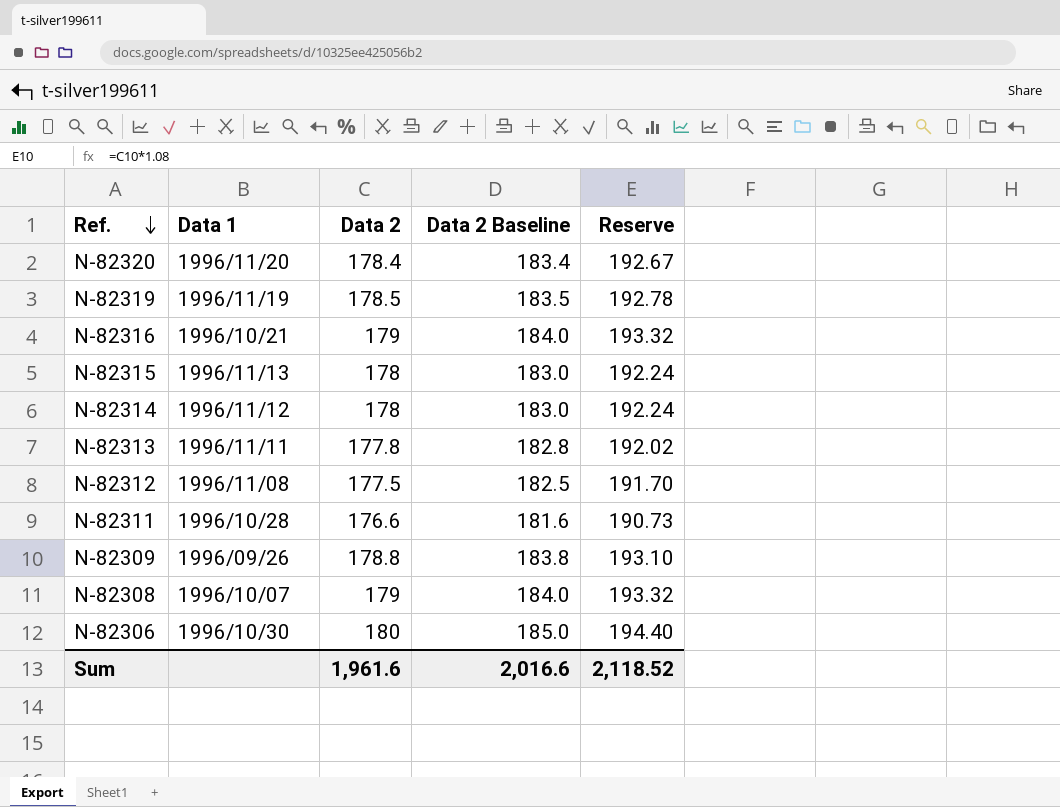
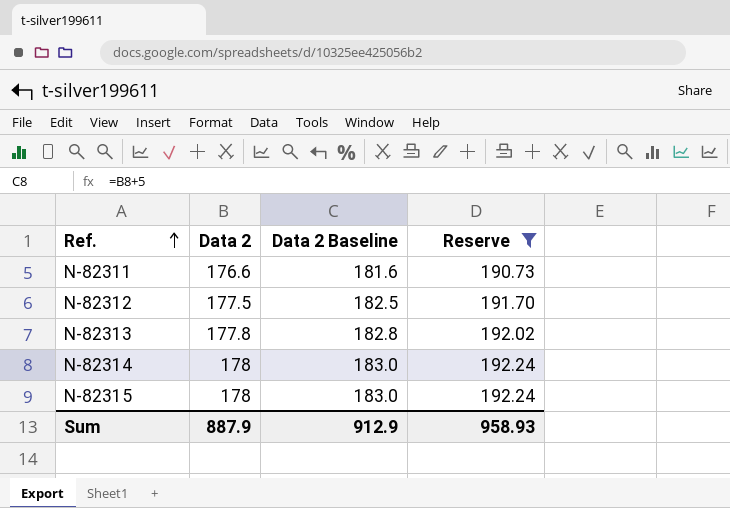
filter: none -> Reserve <= 192.24
row order: Ref. descending -> Ref. ascending
column Data 1 | position: 2 -> none
Sum | Data 2: 1,961.6 -> 887.9
Sum | Data 2 Baseline: 2,016.6 -> 912.9
Sum | Reserve: 2,118.52 -> 958.93

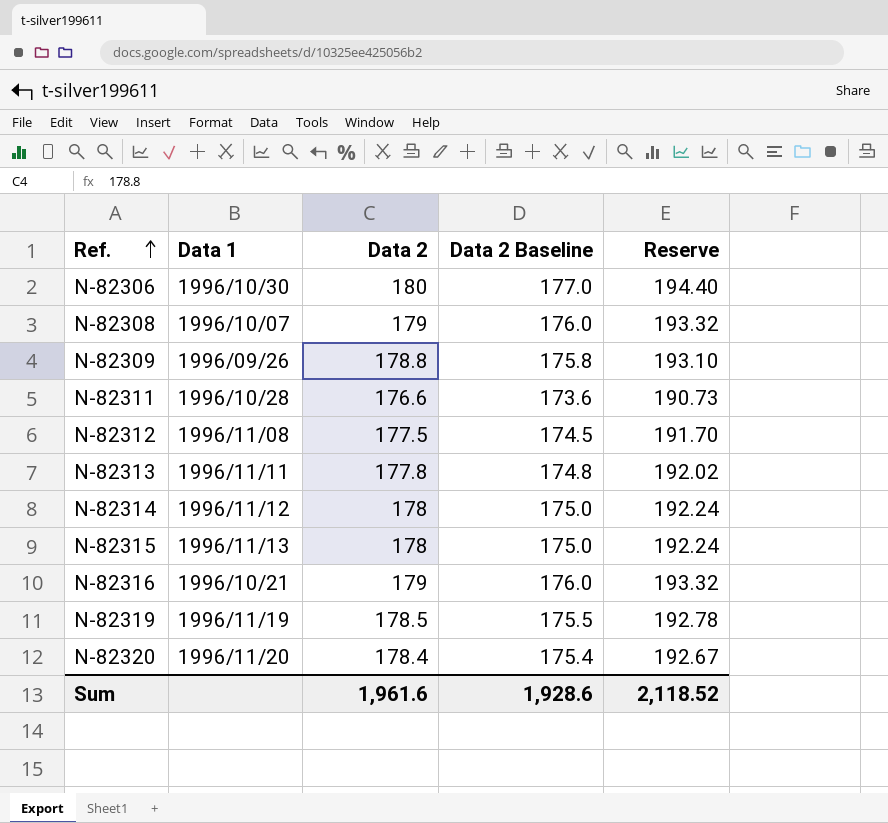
filter: Reserve <= 192.24 -> none
column Data 1 | position: none -> 2
column Data 2 Baseline | formula: [Data 2] + 5 -> [Data 2] - 3
Sum | Data 2: 887.9 -> 1,961.6
Sum | Data 2 Baseline: 912.9 -> 1,928.6
Sum | Reserve: 958.93 -> 2,118.52

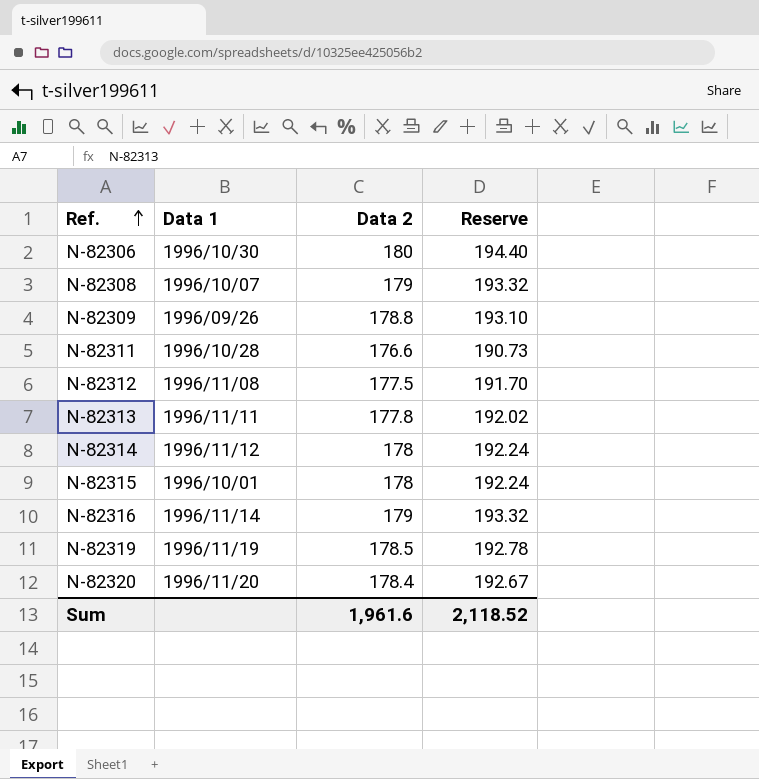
column Data 2 Baseline | formula: [Data 2] - 3 -> none
N-82315 | Data 1: 1996/11/13 -> 1996/10/01
N-82316 | Data 1: 1996/10/21 -> 1996/11/14

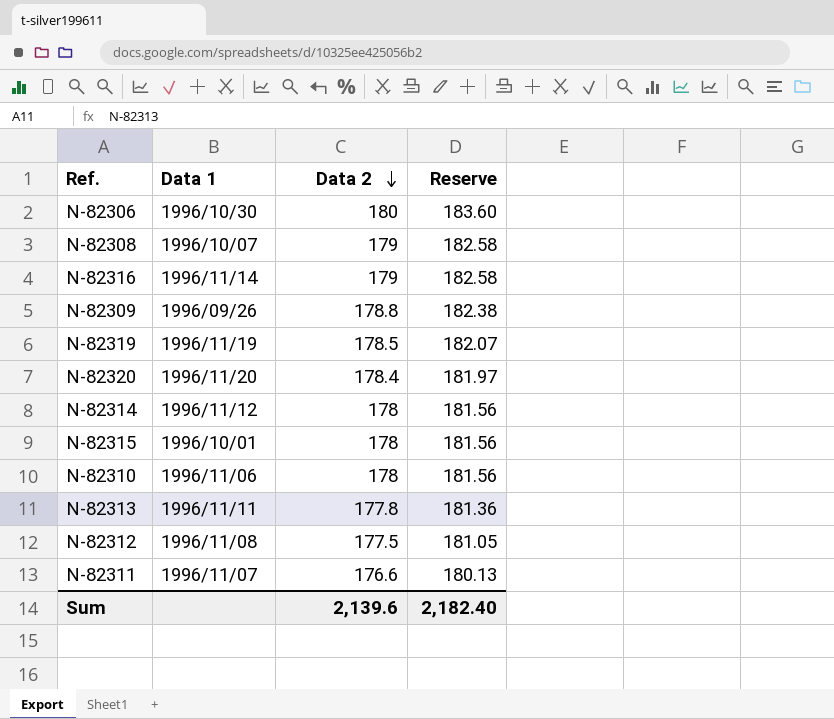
row order: Ref. ascending -> Data 2 descending
column Reserve | formula: [Data 2] * 1.08 -> [Data 2] * 1.02
row N-82310: none -> 1996/11/06 | 178 | 181.56
N-82311 | Data 1: 1996/10/28 -> 1996/11/07
Sum | Data 2: 1,961.6 -> 2,139.6
Sum | Reserve: 2,118.52 -> 2,182.40

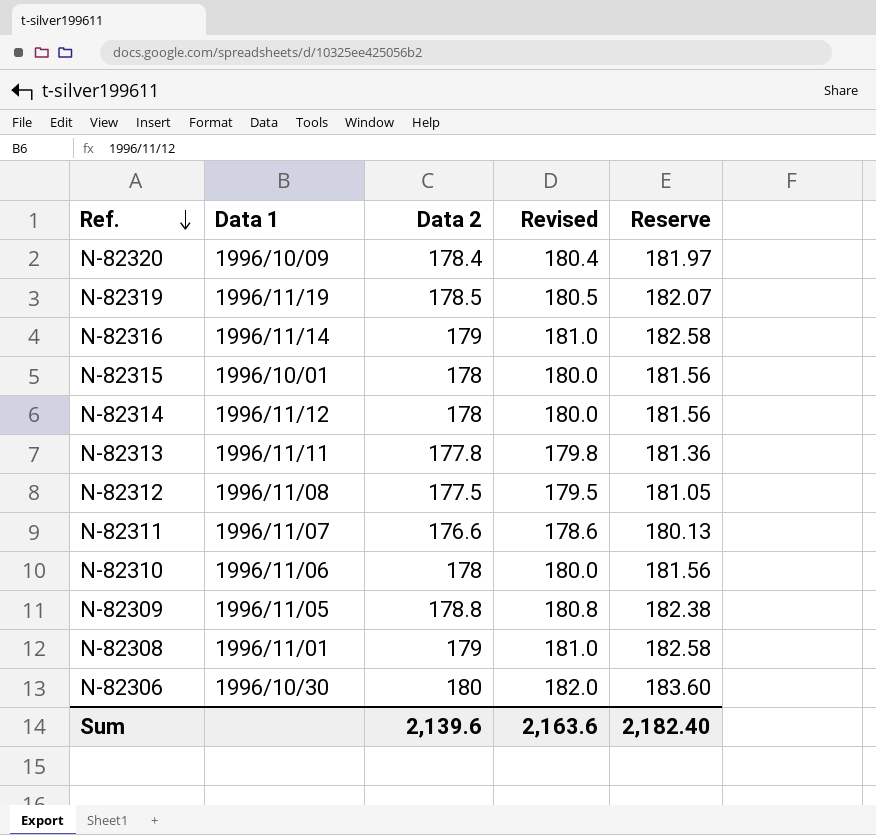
row order: Data 2 descending -> Ref. descending
column Revised | formula: none -> [Data 2] + 2
N-82320 | Data 1: 1996/11/20 -> 1996/10/09
N-82309 | Data 1: 1996/09/26 -> 1996/11/05
N-82308 | Data 1: 1996/10/07 -> 1996/11/01

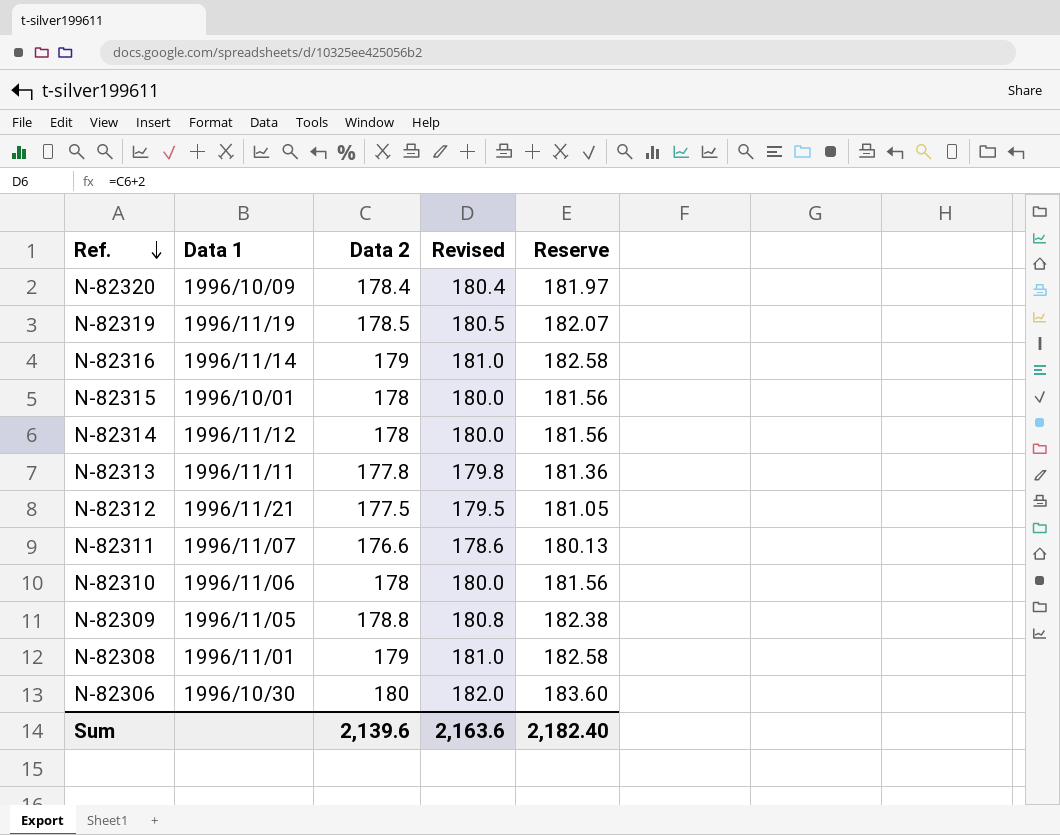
N-82312 | Data 1: 1996/11/08 -> 1996/11/21

